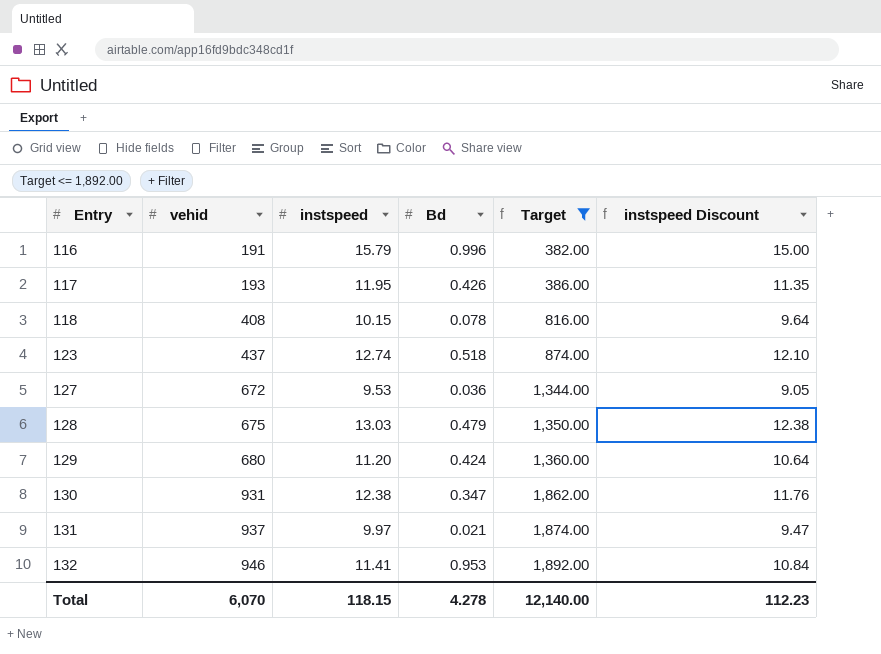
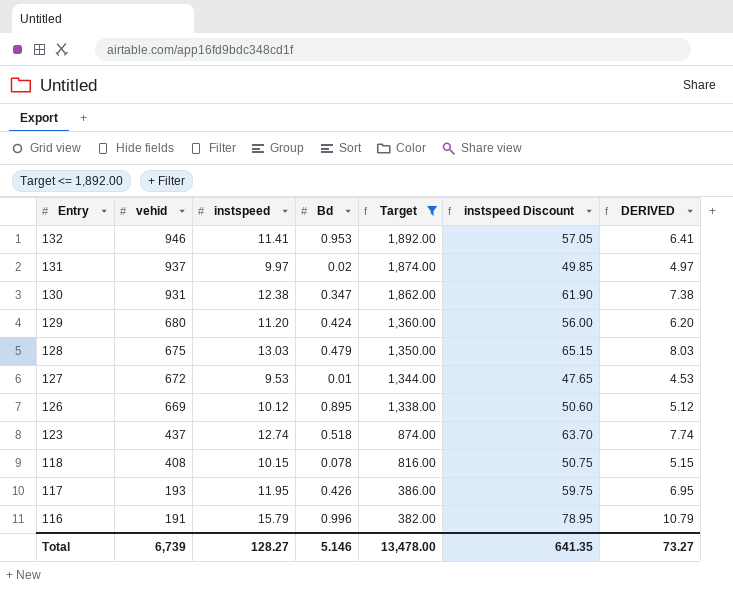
row order: Entry ascending -> Entry descending
column instspeed Discount | formula: [instspeed] * 0.95 -> [instspeed] * 5
column DERIVED | formula: none -> [instspeed] - 5
131 | Bd: 0.021 -> 0.02
127 | Bd: 0.036 -> 0.01
row 126: none -> 669 | 10.12 | 0.895 | 1,338.00 | 50.60 | 5.12
Total | vehid: 6,070 -> 6,739
Total | instspeed: 118.15 -> 128.27
Total | Bd: 4.278 -> 5.146
Total | Target: 12,140.00 -> 13,478.00
Total | instspeed Discount: 112.23 -> 641.35

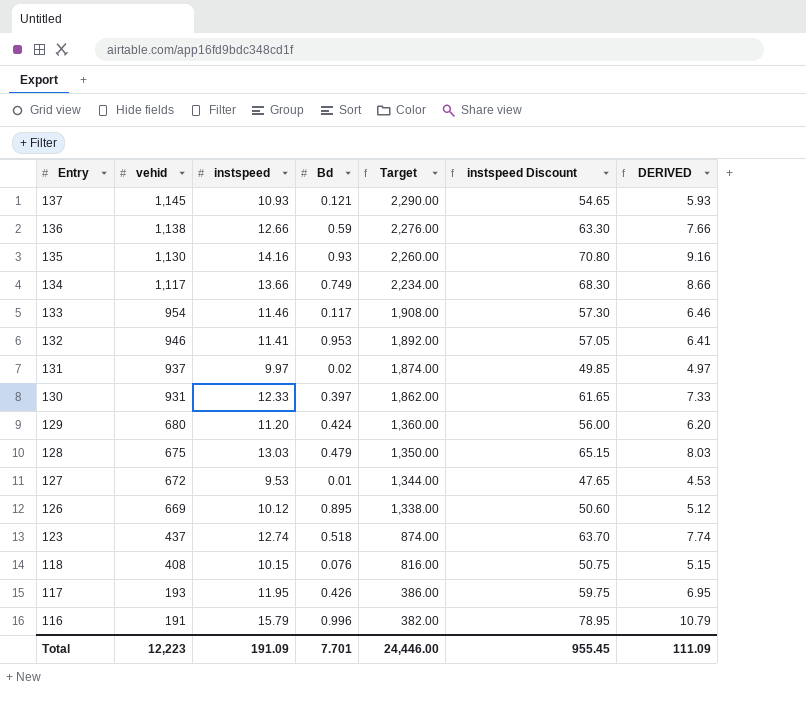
filter: Target <= 1,892.00 -> none
130 | instspeed: 12.38 -> 12.33
130 | Bd: 0.347 -> 0.397
130 | instspeed Discount: 61.90 -> 61.65
130 | DERIVED: 7.38 -> 7.33
118 | Bd: 0.078 -> 0.076
Total | vehid: 6,739 -> 12,223
Total | instspeed: 128.27 -> 191.09
Total | Bd: 5.146 -> 7.701
Total | Target: 13,478.00 -> 24,446.00
Total | instspeed Discount: 641.35 -> 955.45
Total | DERIVED: 73.27 -> 111.09

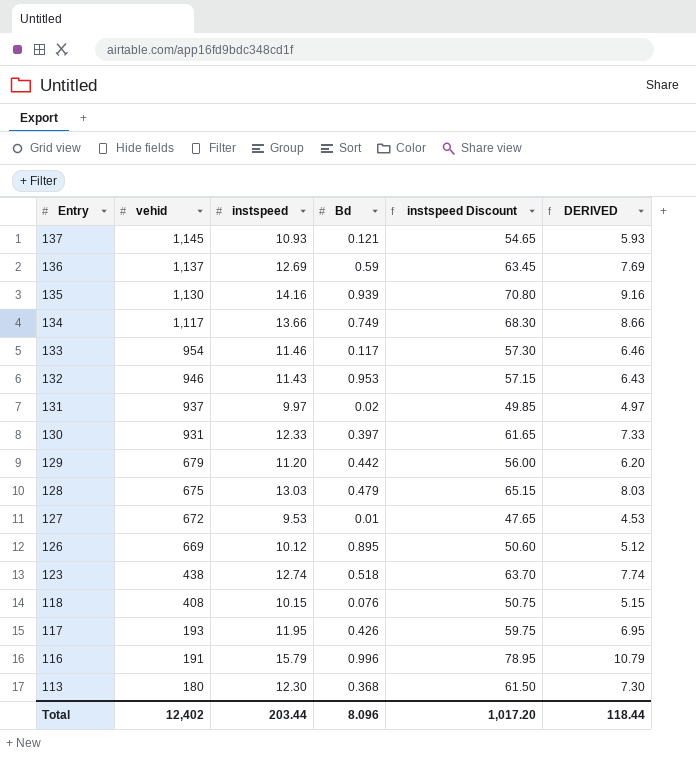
column Target | formula: [vehid] * 2 -> none
136 | vehid: 1,138 -> 1,137
136 | instspeed: 12.66 -> 12.69
136 | instspeed Discount: 63.30 -> 63.45
136 | DERIVED: 7.66 -> 7.69
135 | Bd: 0.93 -> 0.939
132 | instspeed: 11.41 -> 11.43
132 | instspeed Discount: 57.05 -> 57.15
132 | DERIVED: 6.41 -> 6.43
129 | vehid: 680 -> 679
129 | Bd: 0.424 -> 0.442
123 | vehid: 437 -> 438
row 113: none -> 180 | 12.30 | 0.368 | 61.50 | 7.30
Total | vehid: 12,223 -> 12,402
Total | instspeed: 191.09 -> 203.44
Total | Bd: 7.701 -> 8.096
Total | instspeed Discount: 955.45 -> 1,017.20
Total | DERIVED: 111.09 -> 118.44

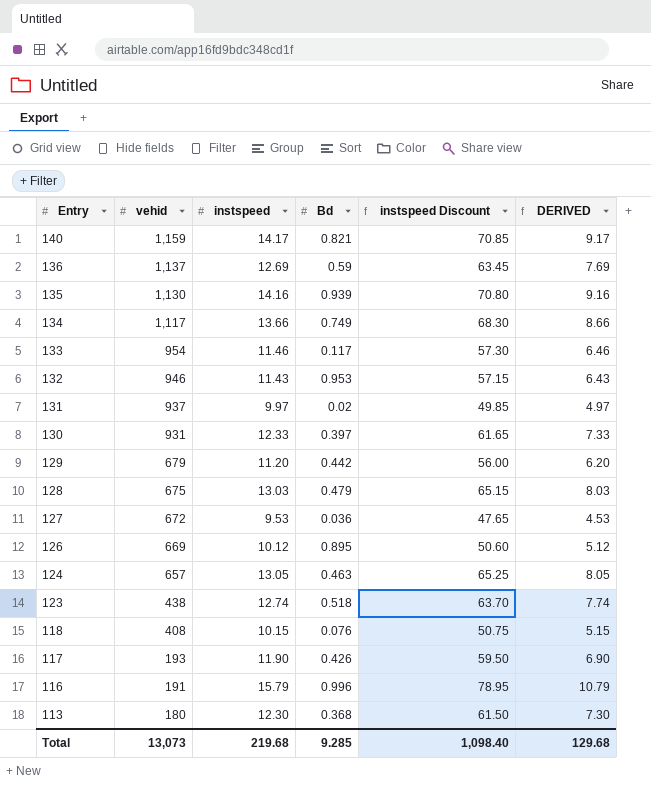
row 137: 1,145 | 10.93 | 0.121 | 54.65 | 5.93 -> none
row 140: none -> 1,159 | 14.17 | 0.821 | 70.85 | 9.17
127 | Bd: 0.01 -> 0.036
row 124: none -> 657 | 13.05 | 0.463 | 65.25 | 8.05
117 | instspeed: 11.95 -> 11.90
117 | instspeed Discount: 59.75 -> 59.50
117 | DERIVED: 6.95 -> 6.90
Total | vehid: 12,402 -> 13,073
Total | instspeed: 203.44 -> 219.68
Total | Bd: 8.096 -> 9.285
Total | instspeed Discount: 1,017.20 -> 1,098.40
Total | DERIVED: 118.44 -> 129.68

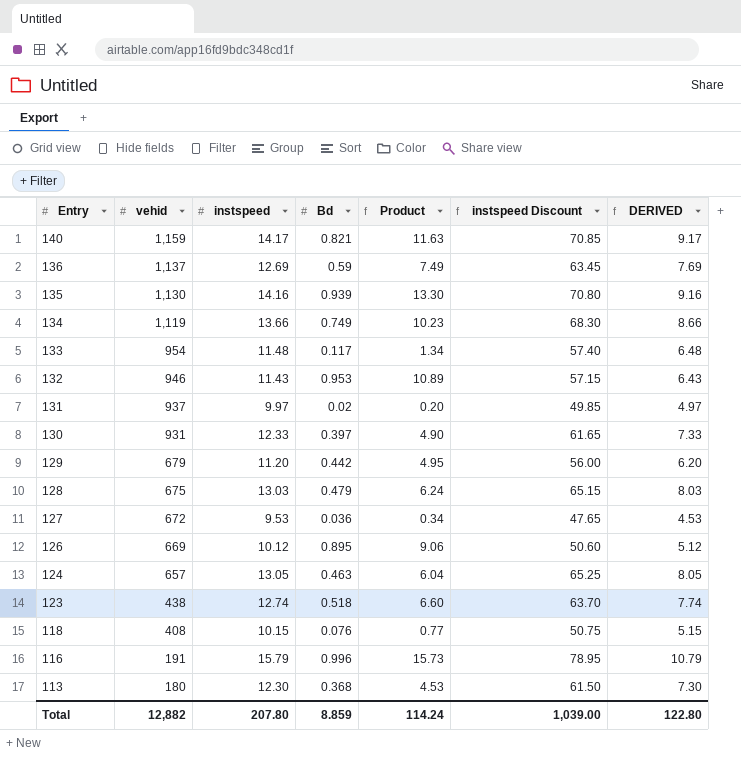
column Product | formula: none -> [instspeed] * [Bd]
row 117: 193 | 11.90 | 0.426 | 59.50 | 6.90 -> none
134 | vehid: 1,117 -> 1,119
133 | instspeed: 11.46 -> 11.48
133 | instspeed Discount: 57.30 -> 57.40
133 | DERIVED: 6.46 -> 6.48
Total | vehid: 13,073 -> 12,882
Total | instspeed: 219.68 -> 207.80
Total | Bd: 9.285 -> 8.859
Total | instspeed Discount: 1,098.40 -> 1,039.00
Total | DERIVED: 129.68 -> 122.80

